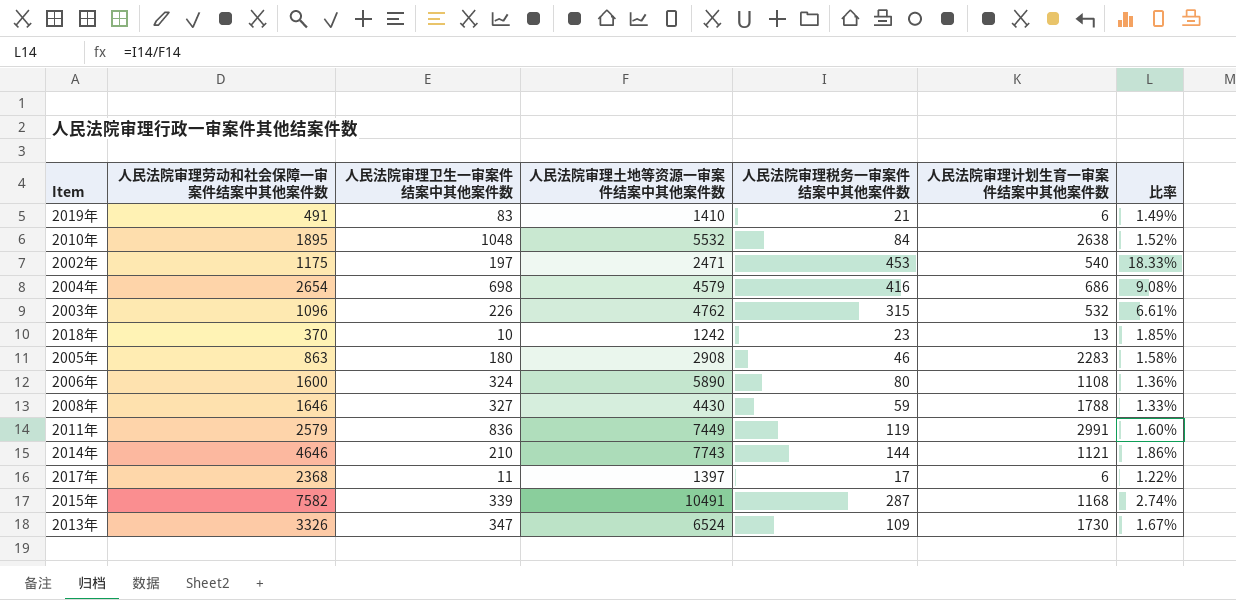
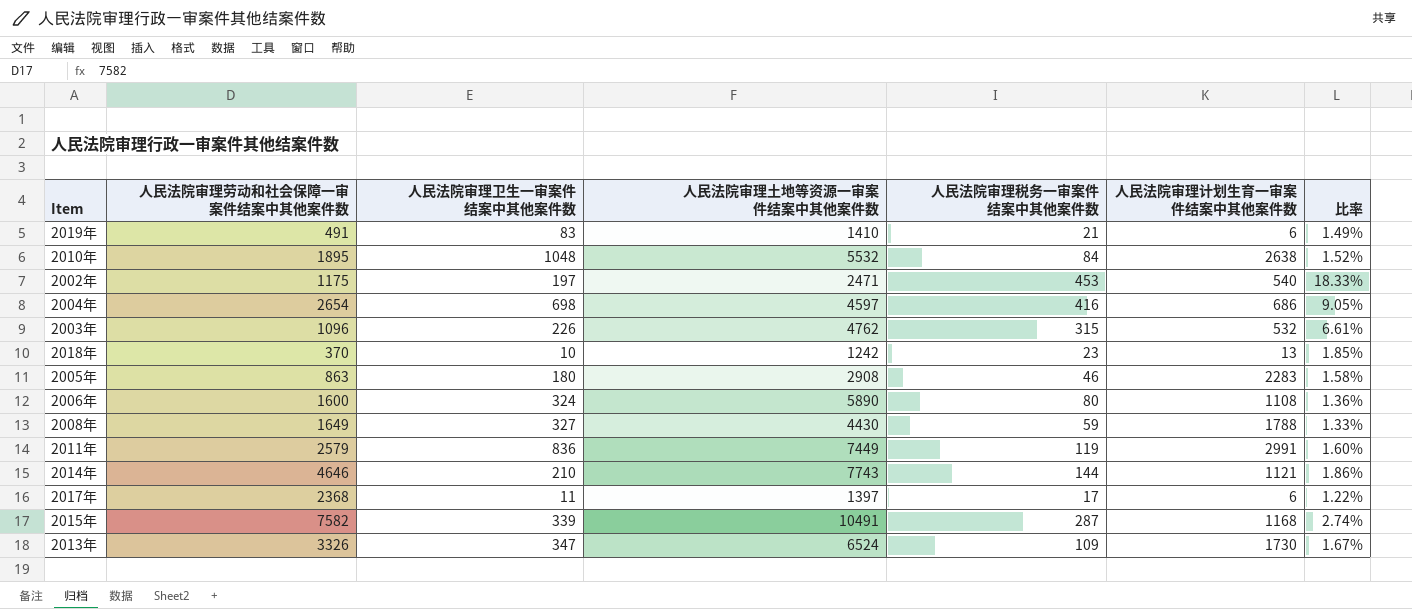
2004年 | 人民法院审理土地等资源一审案件结案中其他案件数: 4579 -> 4597
2004年 | 比率: 9.08% -> 9.05%
2008年 | 人民法院审理劳动和社会保障一审案件结案中其他案件数: 1646 -> 1649

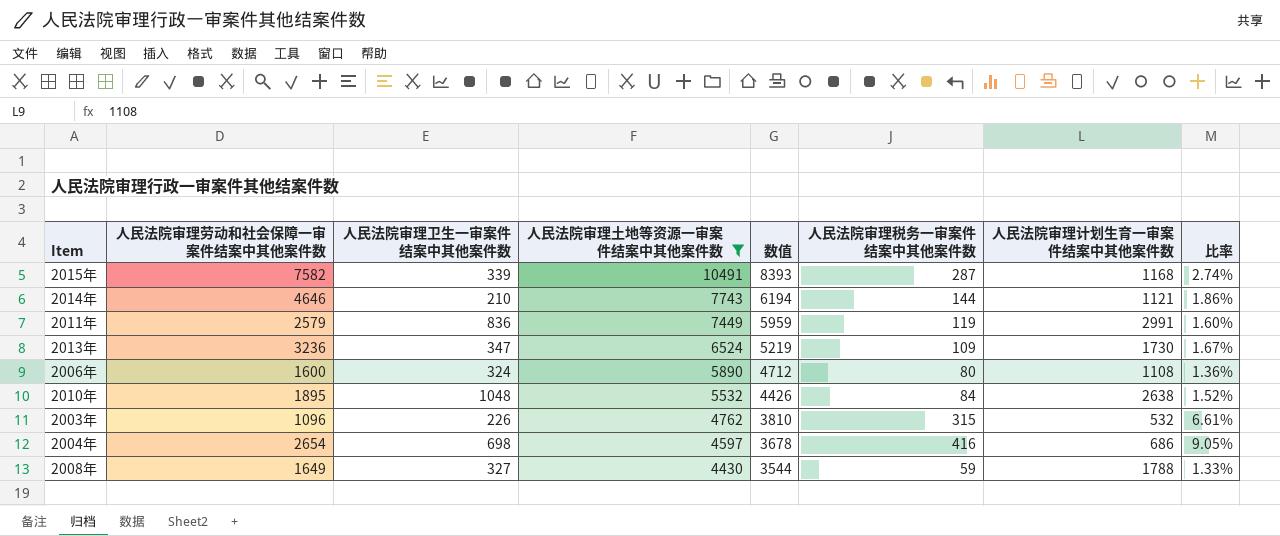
filter: none -> 人民法院审理土地等资源一审案件结案中其他案件数 >= 4430
row order: none -> 人民法院审理土地等资源一审案件结案中其他案件数 descending
column 数值 | formula: none -> [人民法院审理土地等资源一审案件结案中其他案件数] * 0.8
2013年 | 人民法院审理劳动和社会保障一审案件结案中其他案件数: 3326 -> 3236

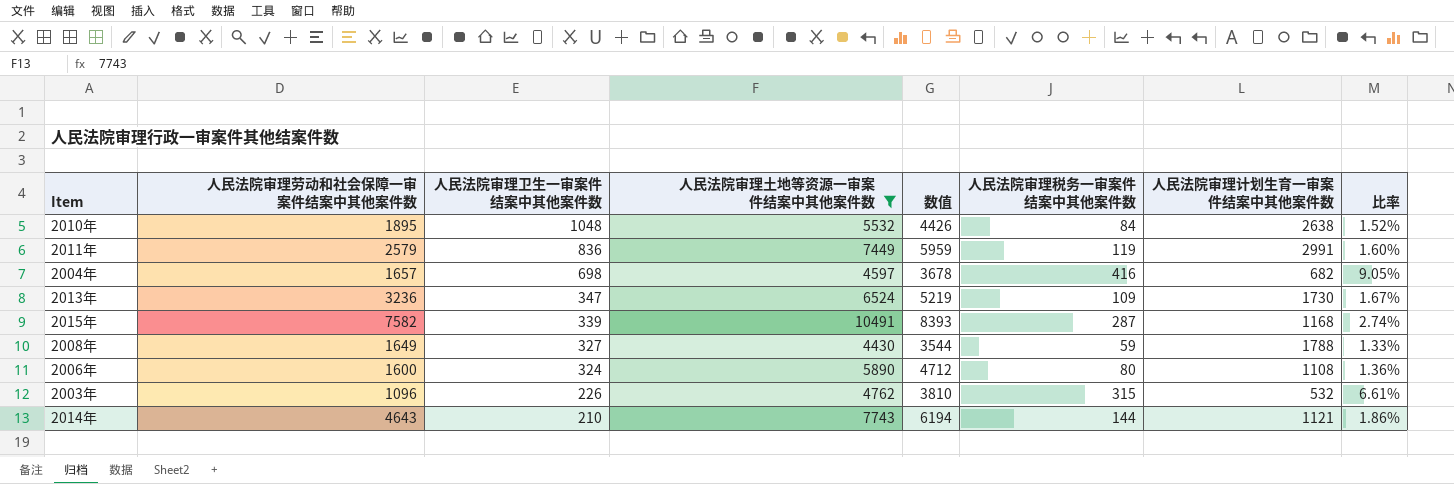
row order: 人民法院审理土地等资源一审案件结案中其他案件数 descending -> 人民法院审理卫生一审案件结案中其他案件数 descending
2004年 | 人民法院审理劳动和社会保障一审案件结案中其他案件数: 2654 -> 1657
2004年 | 人民法院审理计划生育一审案件结案中其他案件数: 686 -> 682
2014年 | 人民法院审理劳动和社会保障一审案件结案中其他案件数: 4646 -> 4643

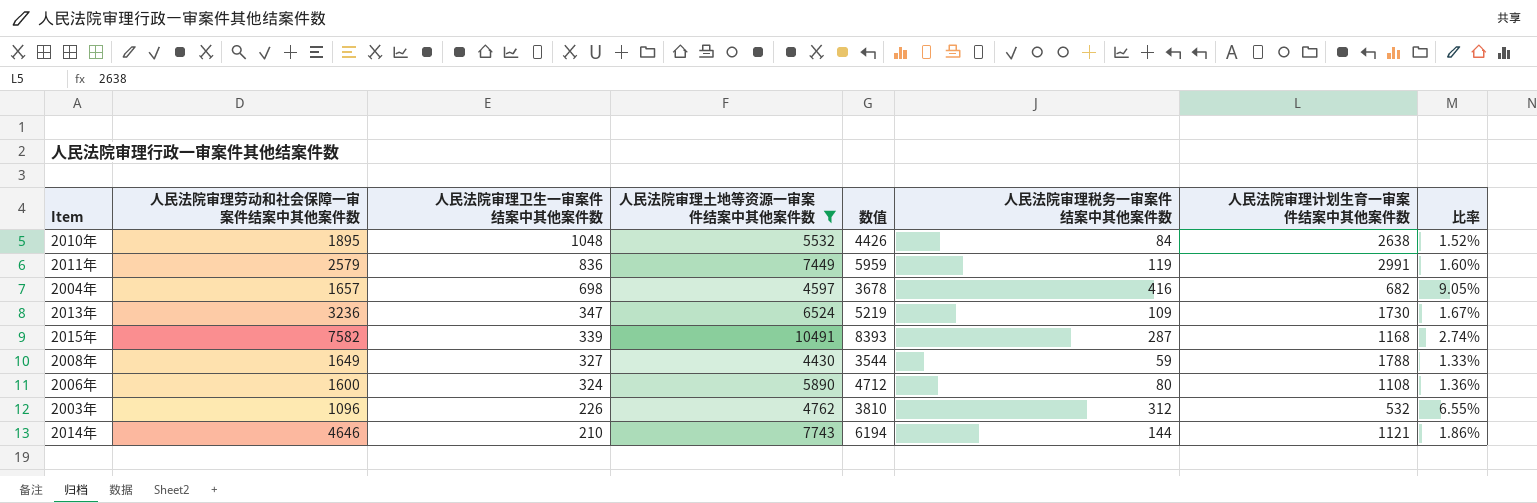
2003年 | 人民法院审理税务一审案件结案中其他案件数: 315 -> 312
2003年 | 比率: 6.61% -> 6.55%
2014年 | 人民法院审理劳动和社会保障一审案件结案中其他案件数: 4643 -> 4646

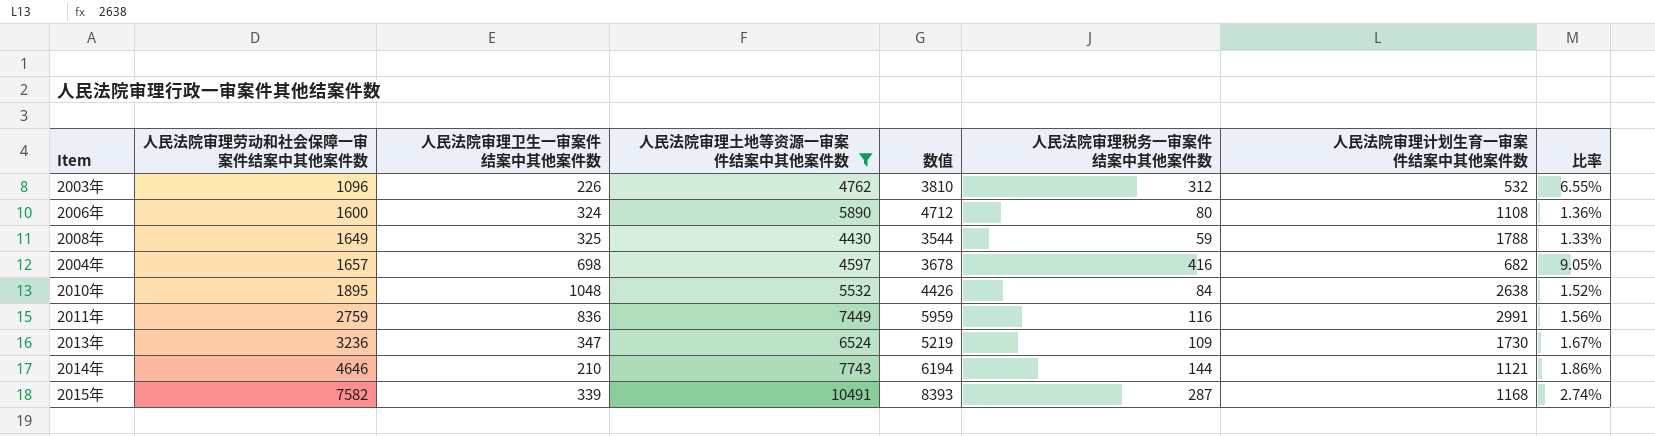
row order: 人民法院审理卫生一审案件结案中其他案件数 descending -> 人民法院审理劳动和社会保障一审案件结案中其他案件数 ascending
2008年 | 人民法院审理卫生一审案件结案中其他案件数: 327 -> 325
2011年 | 人民法院审理劳动和社会保障一审案件结案中其他案件数: 2579 -> 2759
2011年 | 人民法院审理税务一审案件结案中其他案件数: 119 -> 116
2011年 | 比率: 1.60% -> 1.56%

